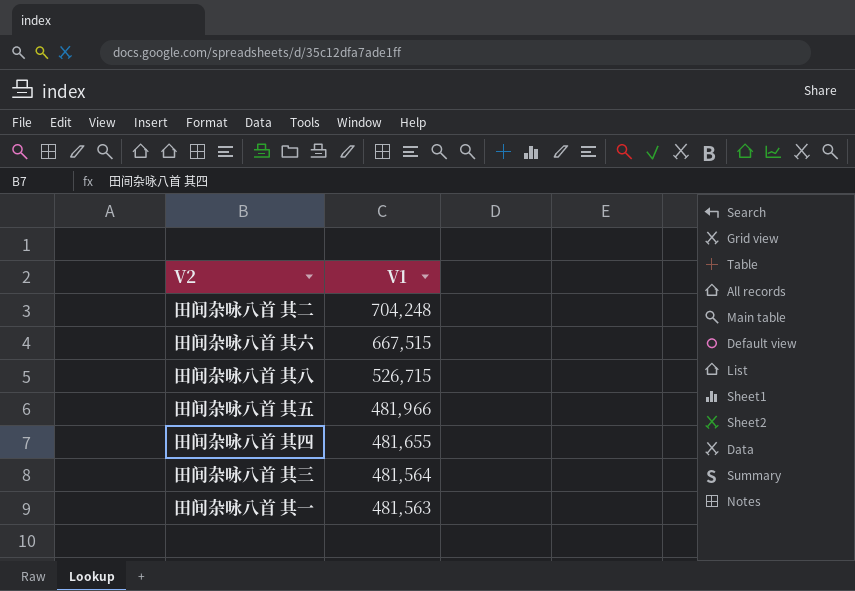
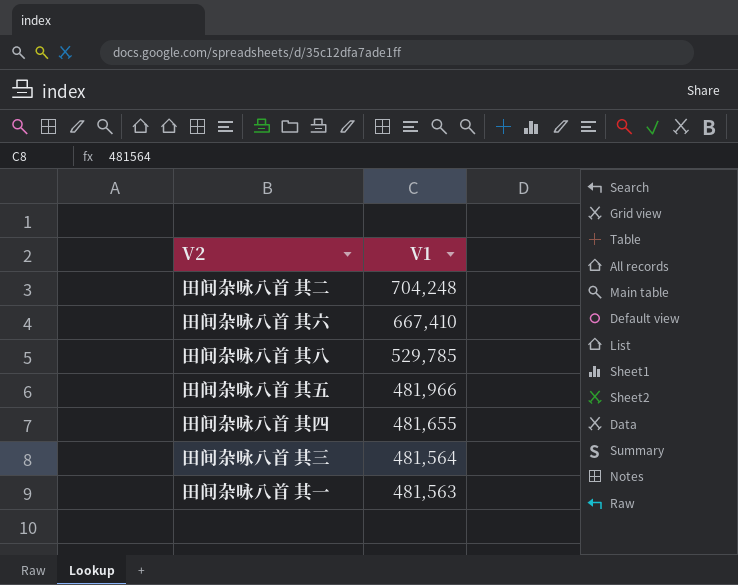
田间杂咏八首 其六 | V1: 667,515 -> 667,410
田间杂咏八首 其八 | V1: 526,715 -> 529,785

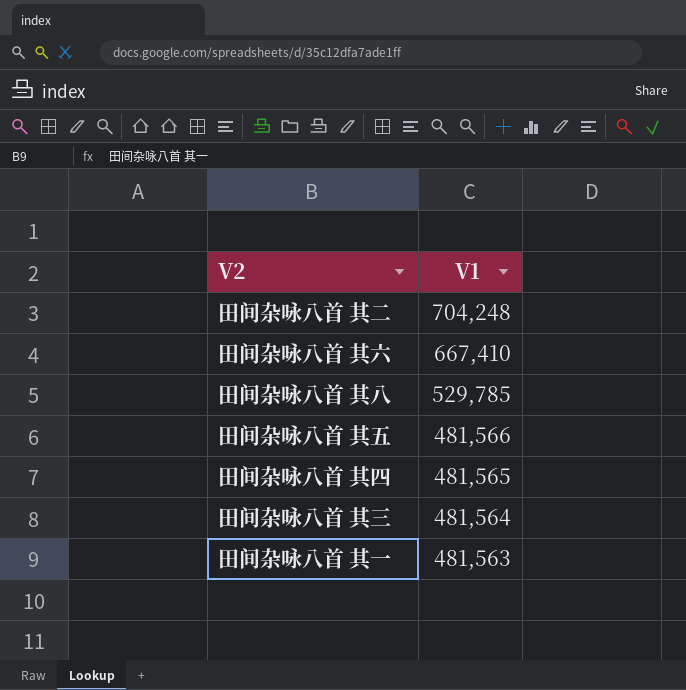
田间杂咏八首 其五 | V1: 481,966 -> 481,566
田间杂咏八首 其四 | V1: 481,655 -> 481,565

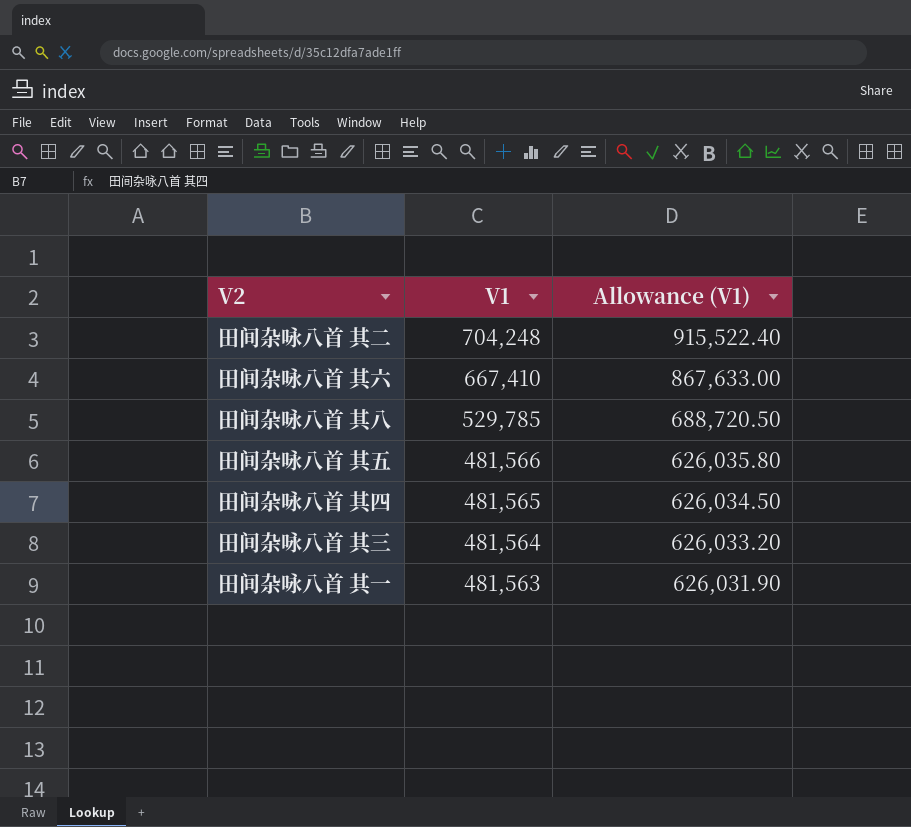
column Allowance (V1) | formula: none -> [V1] * 1.3

